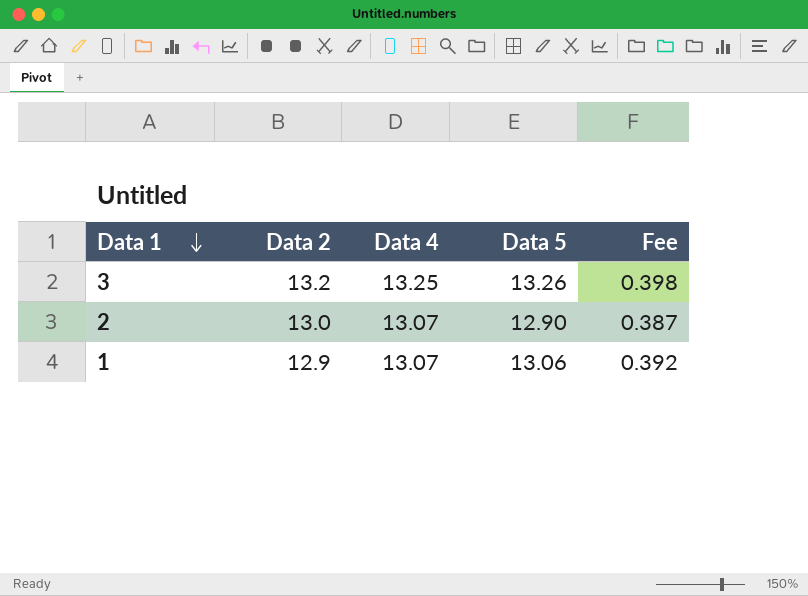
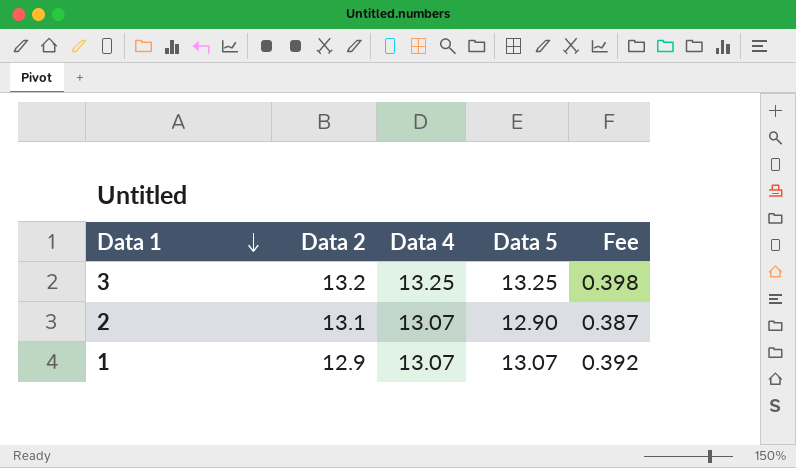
3 | Data 5: 13.26 -> 13.25
2 | Data 2: 13.0 -> 13.1
1 | Data 5: 13.06 -> 13.07

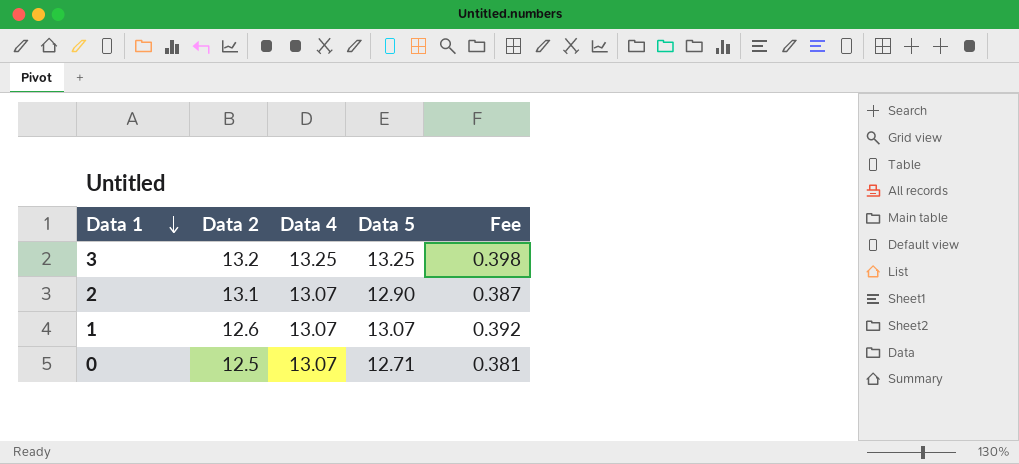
1 | Data 2: 12.9 -> 12.6
row 0: none -> 12.5 | 13.07 | 12.71 | 0.381

